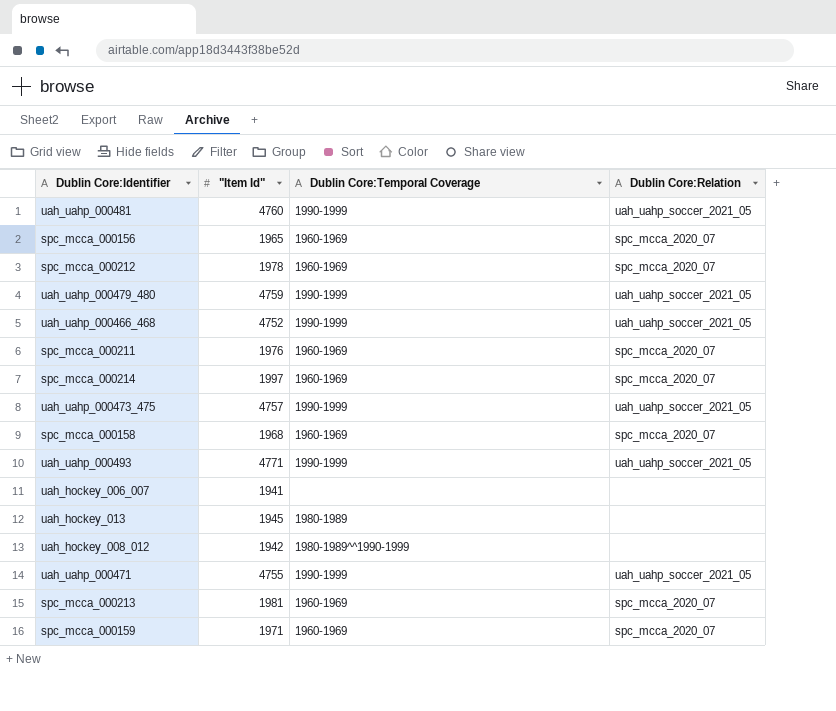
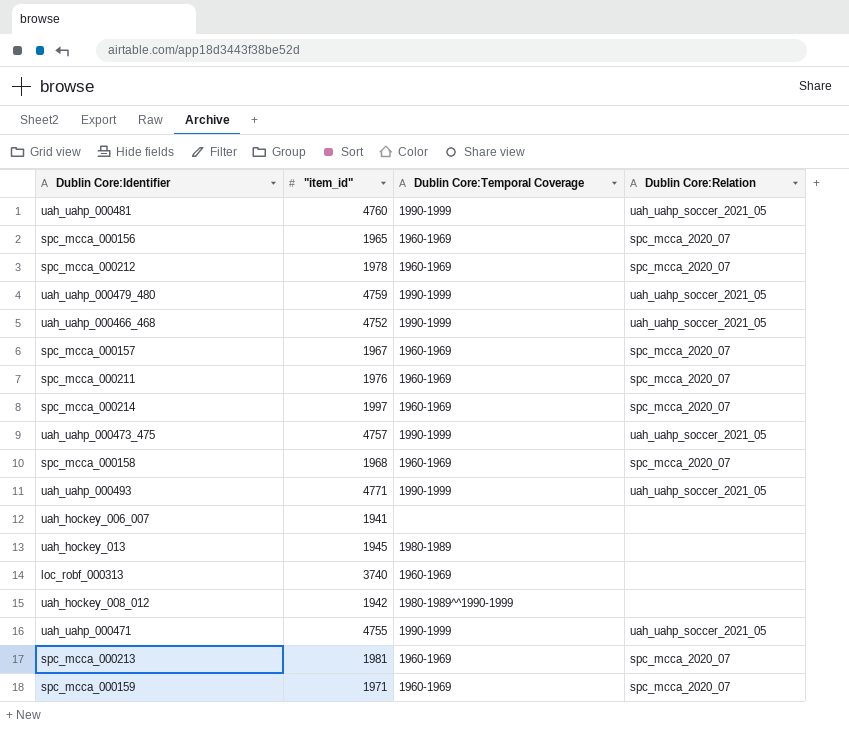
column name: "Item Id" -> "item_id"
row spc_mcca_000157: none -> 1967 | 1960-1969 | spc_mcca_2020_07
row loc_robf_000313: none -> 3740 | 1960-1969 | none

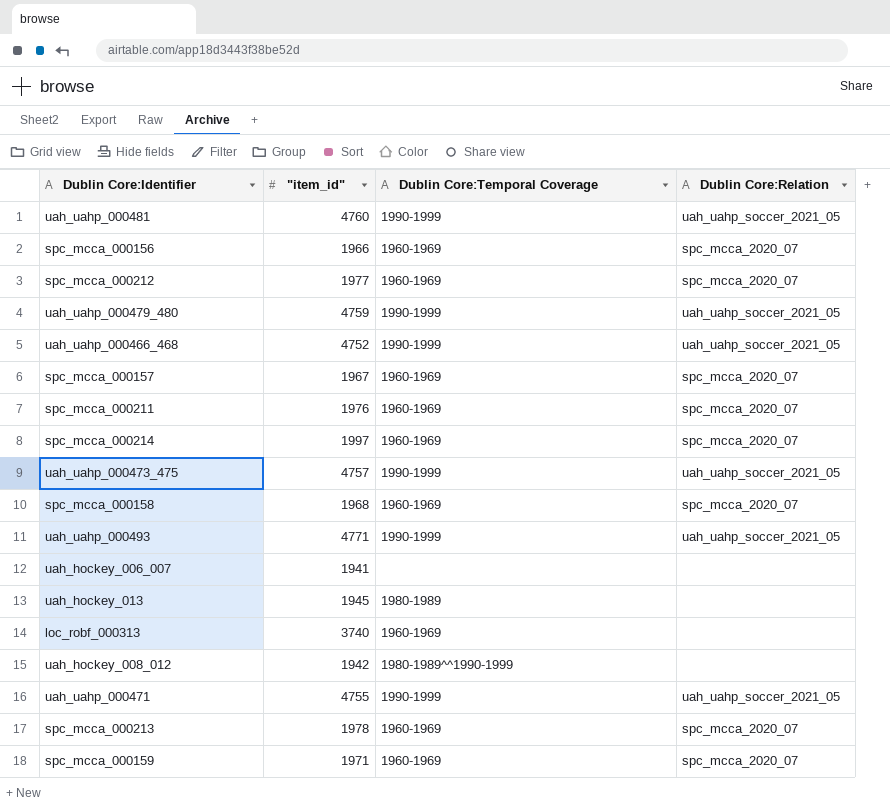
spc_mcca_000156 | "item_id": 1965 -> 1966
spc_mcca_000212 | "item_id": 1978 -> 1977
spc_mcca_000213 | "item_id": 1981 -> 1978

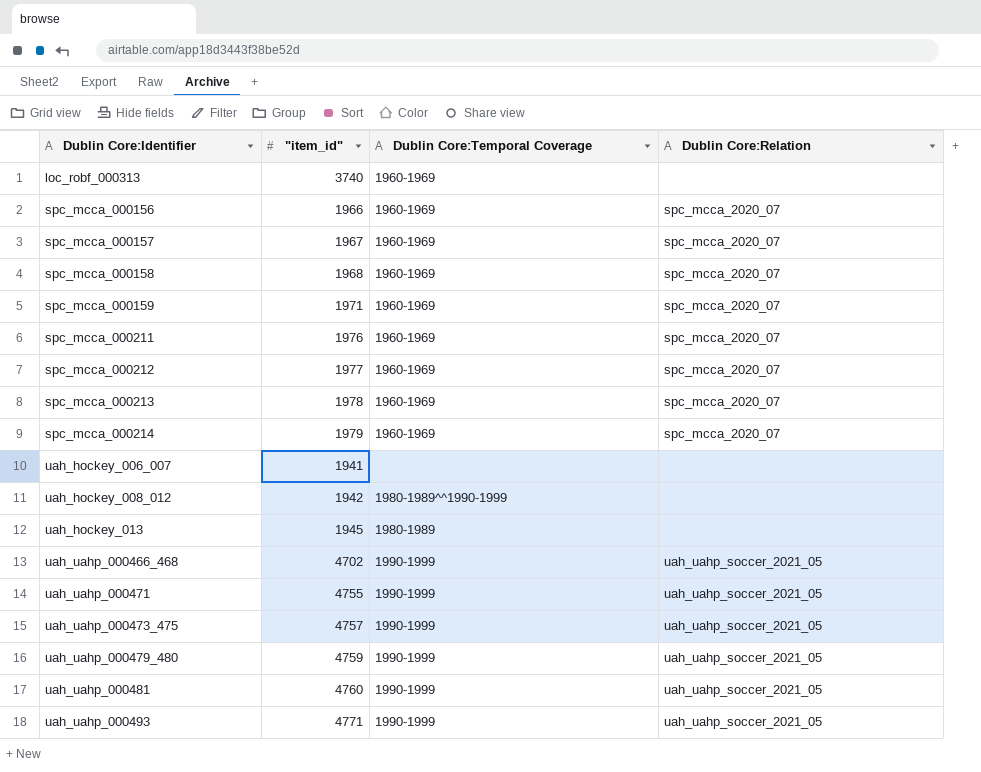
row order: none -> Dublin Core:Identifier ascending
spc_mcca_000214 | "item_id": 1997 -> 1979
uah_uahp_000466_468 | "item_id": 4752 -> 4702

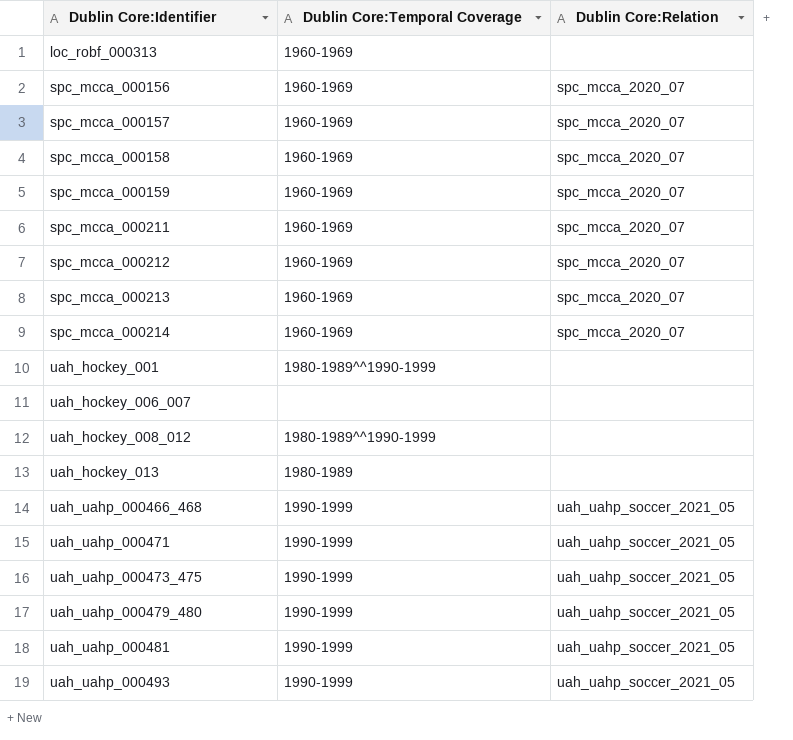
column "item_id" | position: 2 -> none
row uah_hockey_001: none -> 1980-1989^^1990-1999 | none

